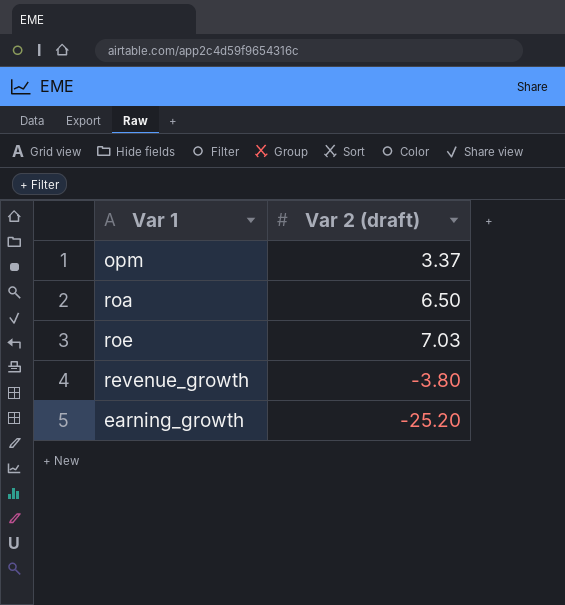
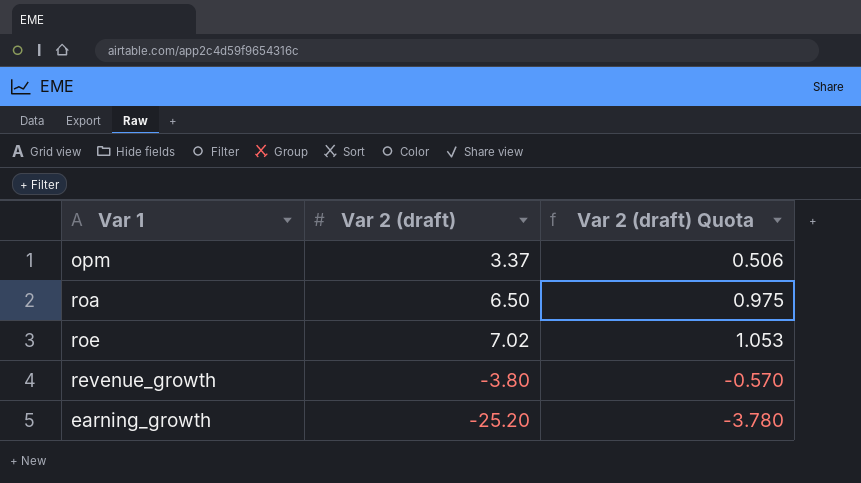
column Var 2 (draft) Quota | formula: none -> [Var 2 (draft)] * 0.15
roe | Var 2 (draft): 7.03 -> 7.02

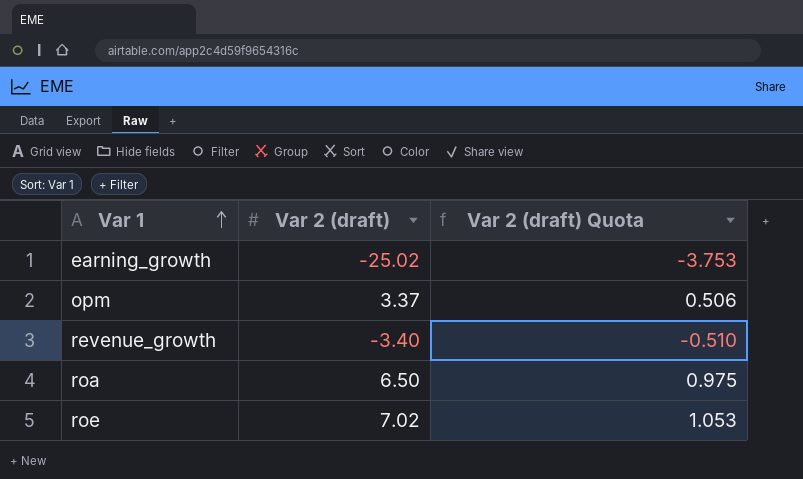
row order: none -> Var 1 ascending
earning_growth | Var 2 (draft): -25.20 -> -25.02
earning_growth | Var 2 (draft) Quota: -3.780 -> -3.753
revenue_growth | Var 2 (draft): -3.80 -> -3.40
revenue_growth | Var 2 (draft) Quota: -0.570 -> -0.510

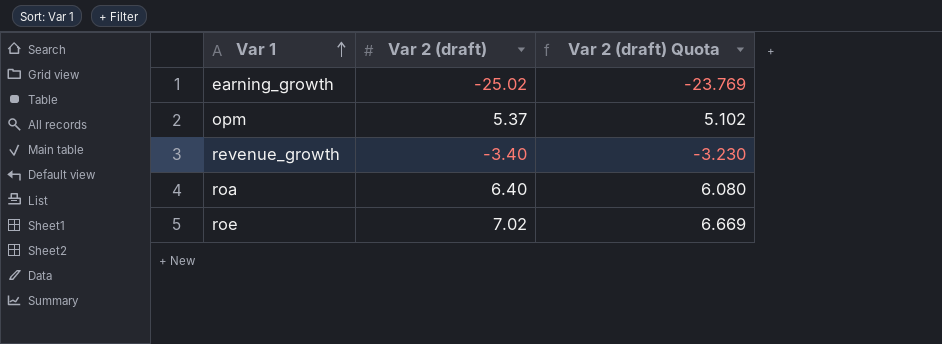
column Var 2 (draft) Quota | formula: [Var 2 (draft)] * 0.15 -> [Var 2 (draft)] * 0.95
opm | Var 2 (draft): 3.37 -> 5.37
roa | Var 2 (draft): 6.50 -> 6.40

